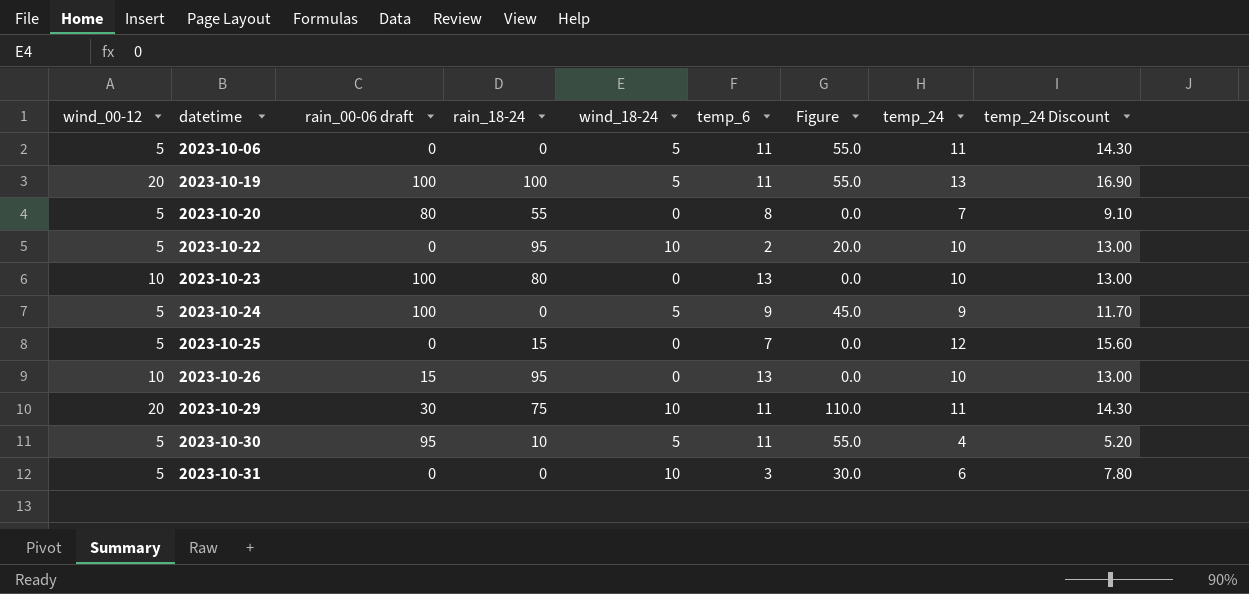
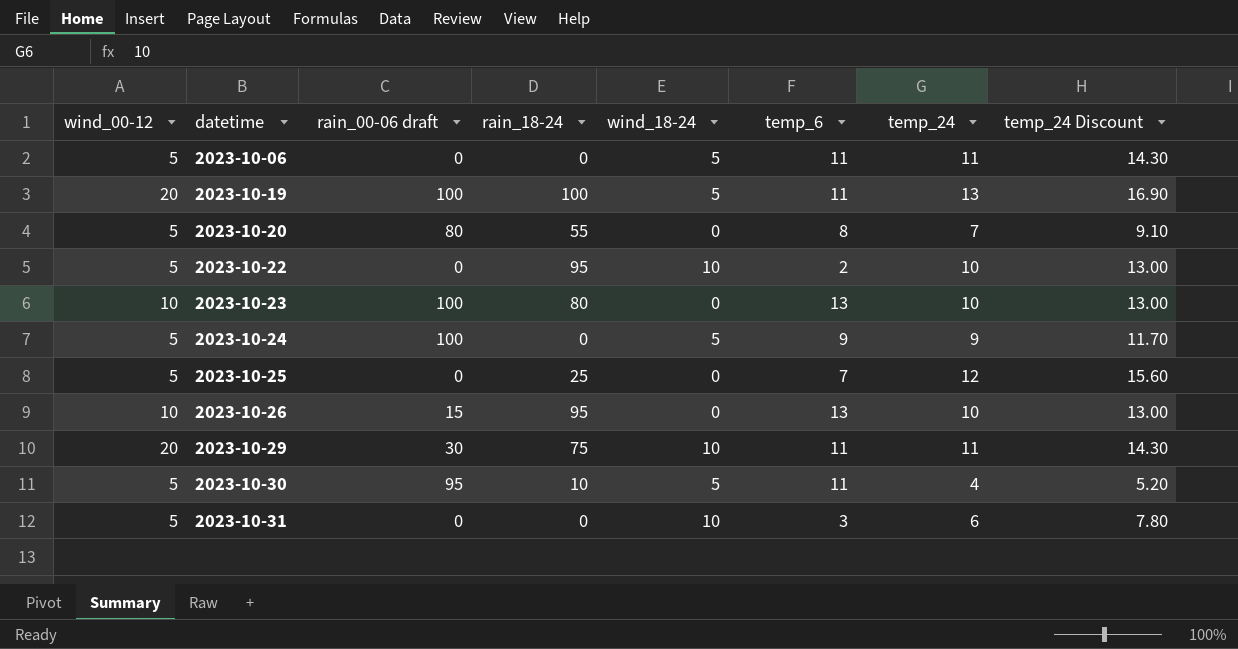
column Figure | formula: [wind_18-24] * [temp_6] -> none
2023-10-25 | rain_18-24: 15 -> 25

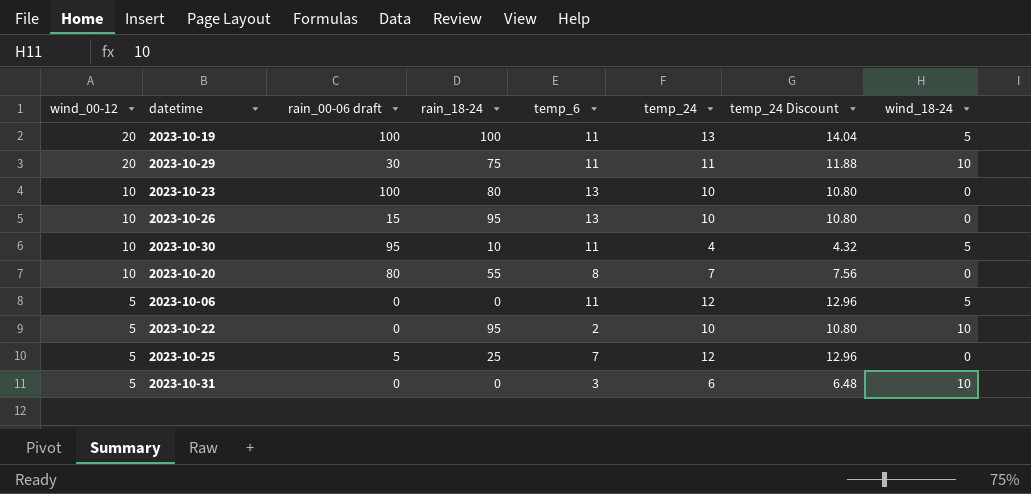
row order: datetime ascending -> wind_00-12 descending
column temp_24 Discount | formula: [temp_24] * 1.3 -> [temp_24] * 1.08
column wind_18-24 | position: 5 -> 8
row 2023-10-24: 5 | 100 | 0 | 5 | 9 | 9 | 11.70 -> none
2023-10-30 | wind_00-12: 5 -> 10
2023-10-20 | wind_00-12: 5 -> 10
2023-10-06 | temp_24: 11 -> 12
2023-10-25 | rain_00-06 draft: 0 -> 5

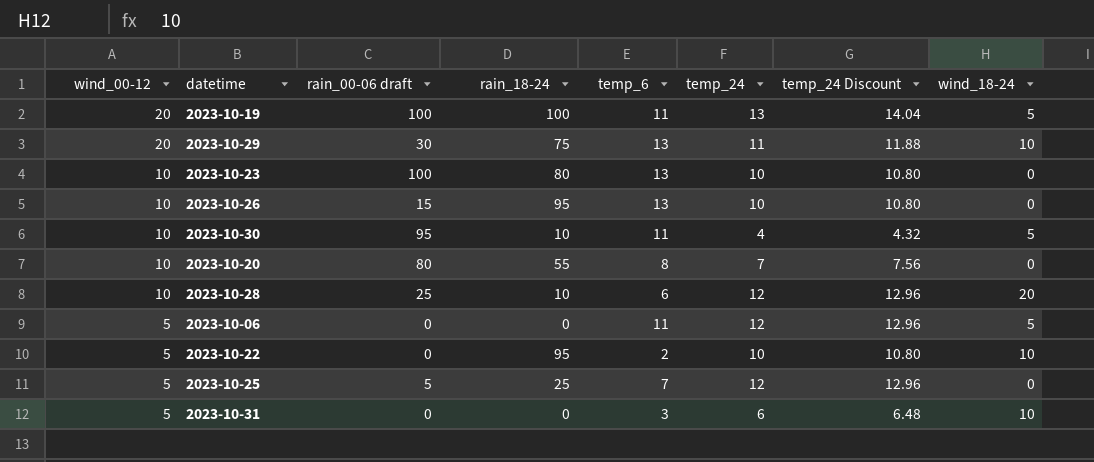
2023-10-29 | temp_6: 11 -> 13
row 2023-10-28: none -> 10 | 25 | 10 | 6 | 12 | 12.96 | 20

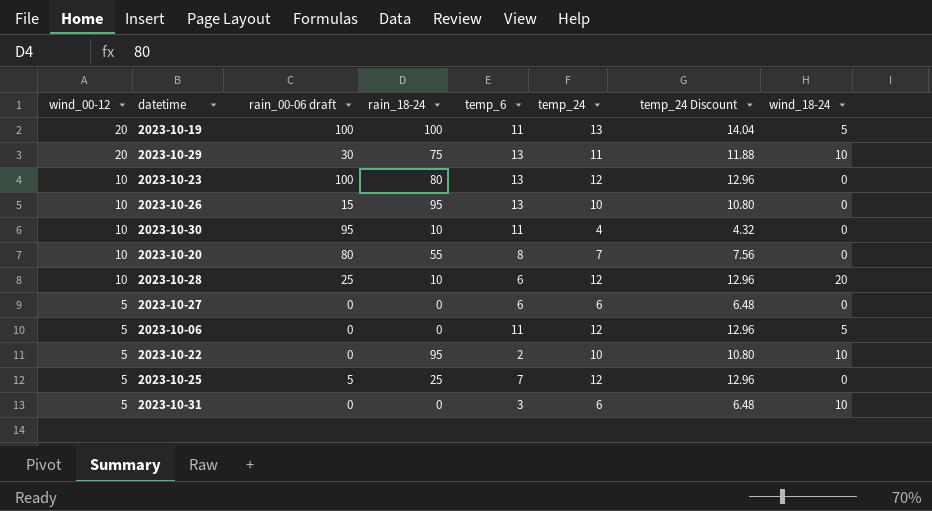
2023-10-23 | temp_24: 10 -> 12
2023-10-23 | temp_24 Discount: 10.80 -> 12.96
2023-10-30 | wind_18-24: 5 -> 0
row 2023-10-27: none -> 5 | 0 | 0 | 6 | 6 | 6.48 | 0

